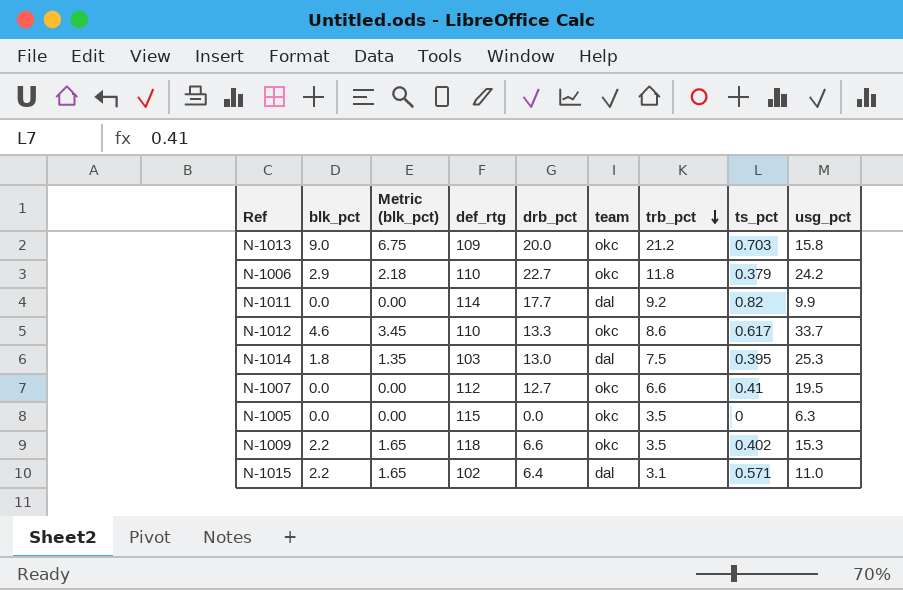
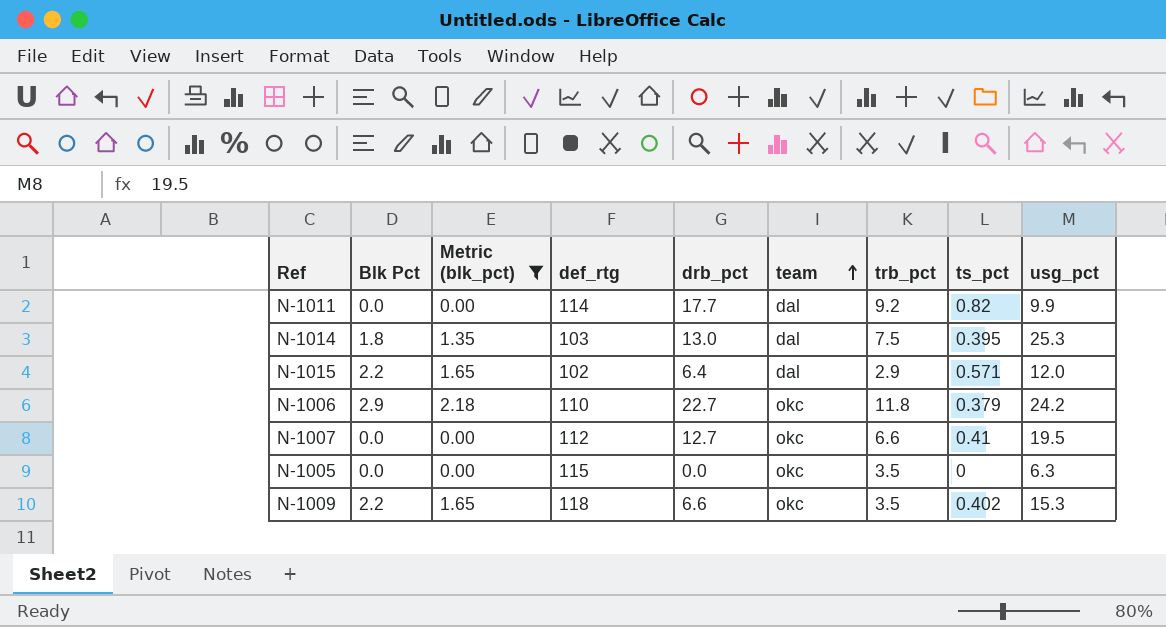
filter: none -> Metric (blk_pct) <= 2.18
row order: trb_pct descending -> team ascending
column name: blk_pct -> Blk Pct
N-1015 | trb_pct: 3.1 -> 2.9
N-1015 | usg_pct: 11.0 -> 12.0

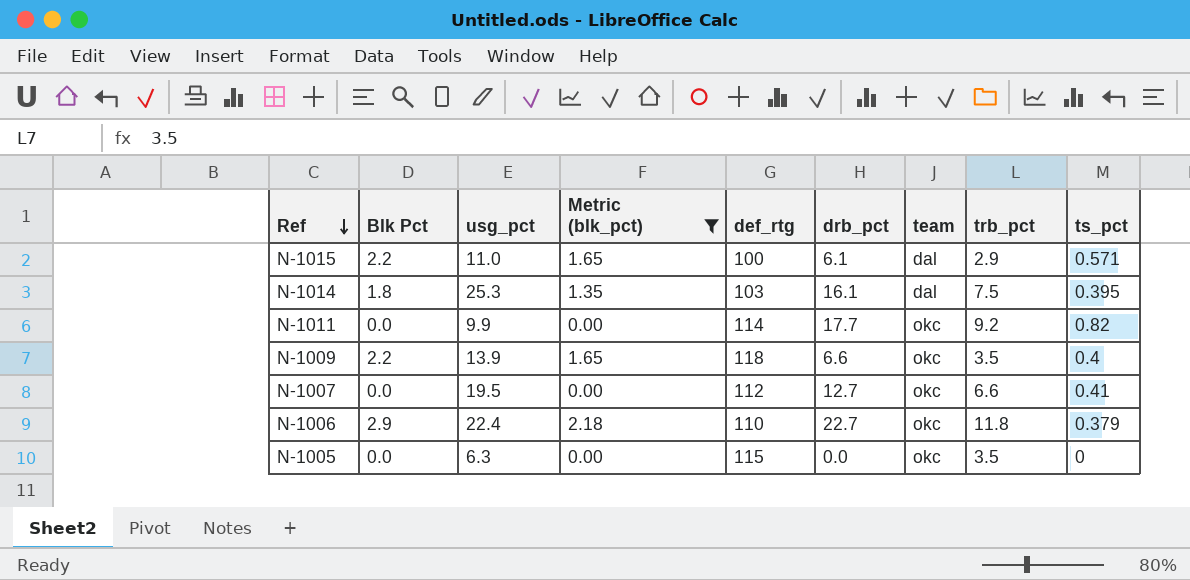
row order: team ascending -> Ref descending
column usg_pct | position: 9 -> 3
N-1015 | usg_pct: 12.0 -> 11.0
N-1015 | def_rtg: 102 -> 100
N-1015 | drb_pct: 6.4 -> 6.1
N-1014 | drb_pct: 13.0 -> 16.1
N-1011 | team: dal -> okc
N-1009 | usg_pct: 15.3 -> 13.9
N-1009 | ts_pct: 0.402 -> 0.4
N-1006 | usg_pct: 24.2 -> 22.4

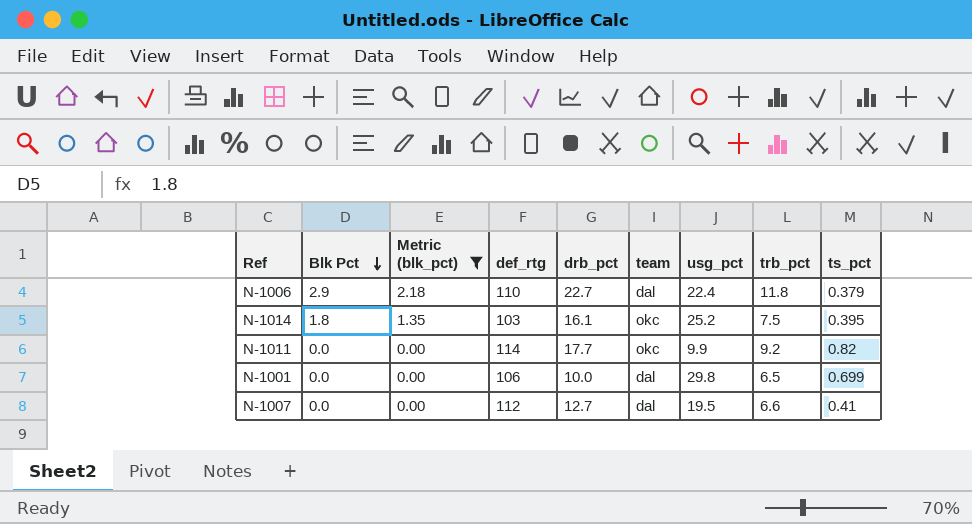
row order: Ref descending -> Blk Pct descending
column usg_pct | position: 3 -> 7
row N-1015: 2.2 | 11.0 | 1.65 | 100 | 6.1 | dal | 2.9 | 0.571 -> none
row N-1009: 2.2 | 13.9 | 1.65 | 118 | 6.6 | okc | 3.5 | 0.4 -> none
row N-1005: 0.0 | 6.3 | 0.00 | 115 | 0.0 | okc | 3.5 | 0 -> none
N-1006 | team: okc -> dal
N-1014 | team: dal -> okc
N-1014 | usg_pct: 25.3 -> 25.2
row N-1001: none -> 0.0 | 0.00 | 106 | 10.0 | dal | 29.8 | 6.5 | 0.699
N-1007 | team: okc -> dal

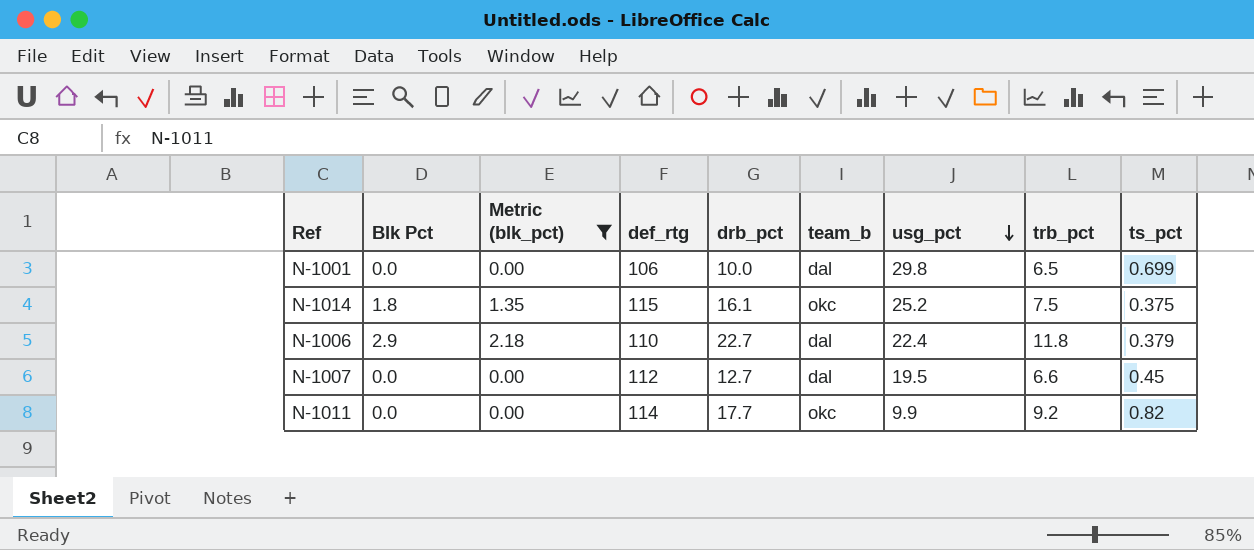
row order: Blk Pct descending -> usg_pct descending
column name: team -> team_b
N-1014 | def_rtg: 103 -> 115
N-1014 | ts_pct: 0.395 -> 0.375
N-1007 | ts_pct: 0.41 -> 0.45

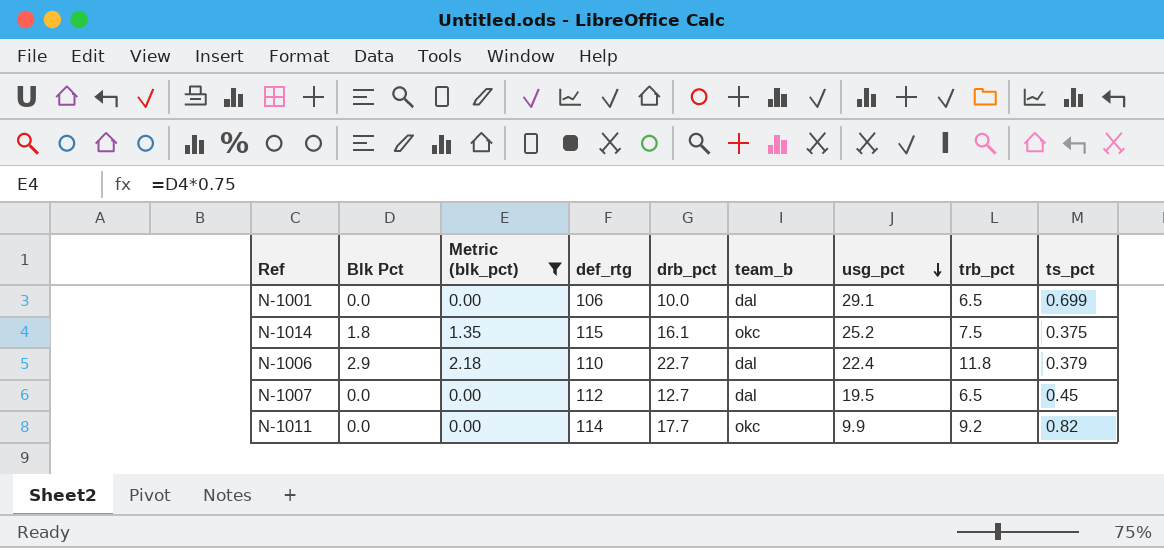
N-1001 | usg_pct: 29.8 -> 29.1
N-1007 | trb_pct: 6.6 -> 6.5

